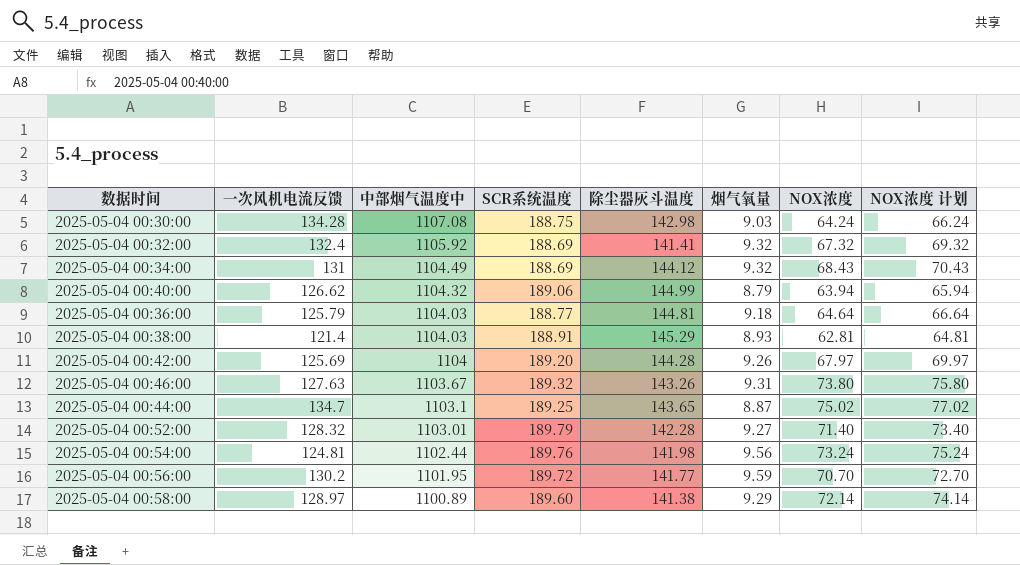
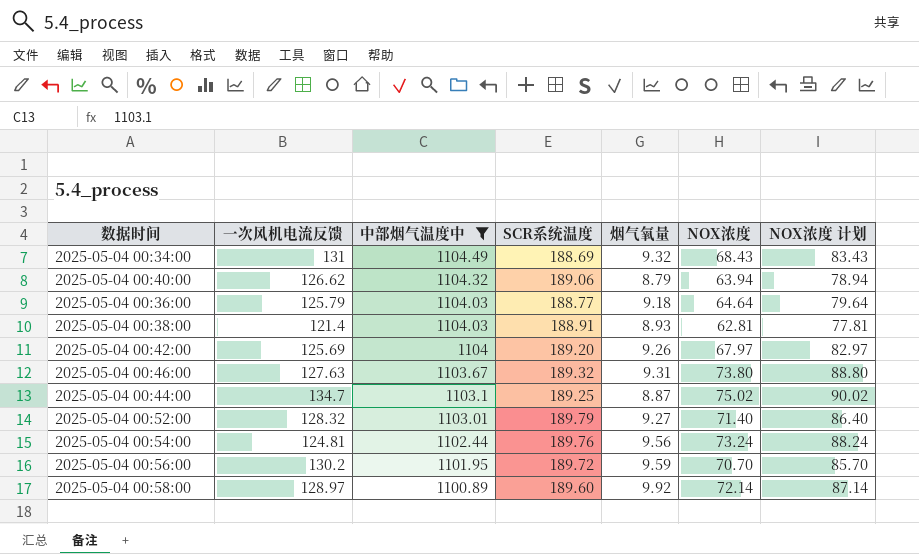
filter: none -> 中部烟气温度中 <= 1104.49
column 除尘器灰斗温度 | position: 5 -> none
column NOX浓度 计划 | formula: [NOX浓度] + 2 -> [NOX浓度] + 15
2025-05-04 00:58:00 | 烟气氧量: 9.29 -> 9.92

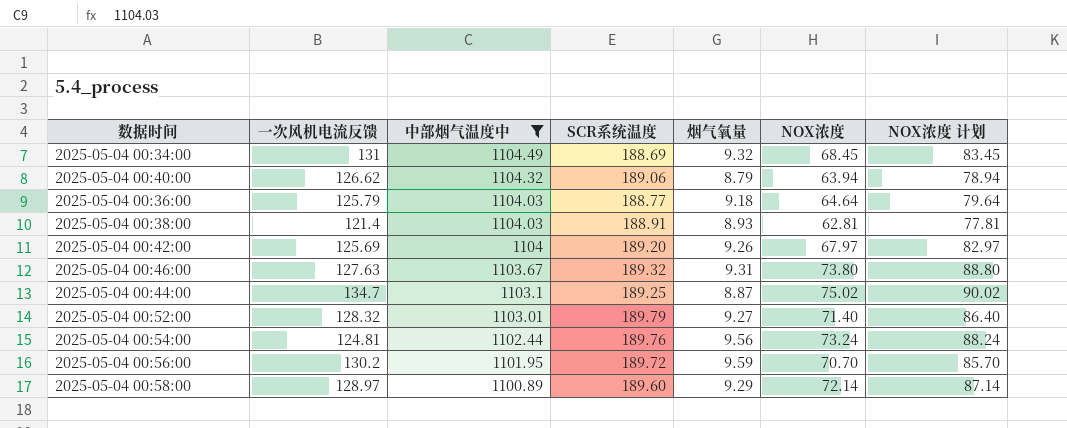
2025-05-04 00:34:00 | NOX浓度: 68.43 -> 68.45
2025-05-04 00:34:00 | NOX浓度 计划: 83.43 -> 83.45
2025-05-04 00:58:00 | 烟气氧量: 9.92 -> 9.29

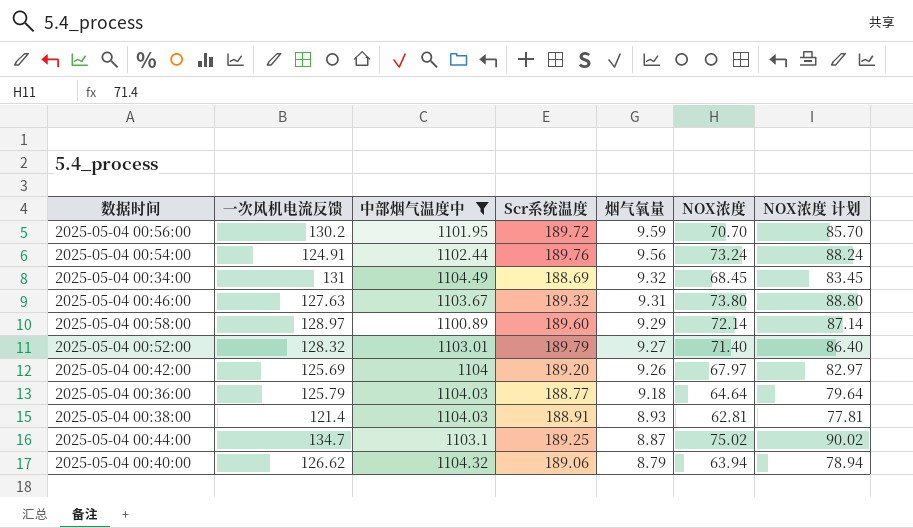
row order: 中部烟气温度中 descending -> 烟气氧量 descending
column name: SCR系统温度 -> Scr系统温度
2025-05-04 00:54:00 | 一次风机电流反馈: 124.81 -> 124.91

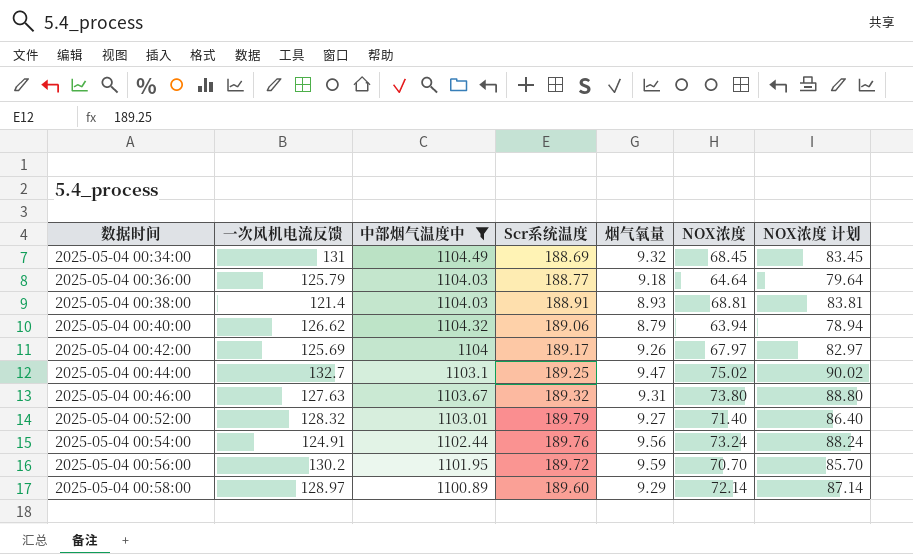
row order: 烟气氧量 descending -> 数据时间 ascending
2025-05-04 00:38:00 | NOX浓度: 62.81 -> 68.81
2025-05-04 00:38:00 | NOX浓度 计划: 77.81 -> 83.81
2025-05-04 00:42:00 | Scr系统温度: 189.20 -> 189.17
2025-05-04 00:44:00 | 一次风机电流反馈: 134.7 -> 132.7
2025-05-04 00:44:00 | 烟气氧量: 8.87 -> 9.47

